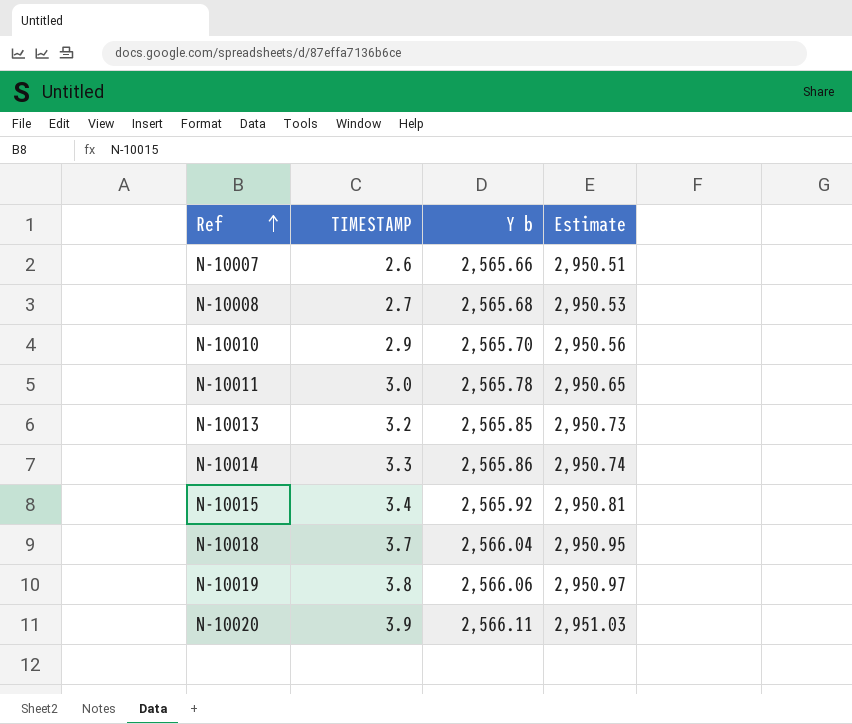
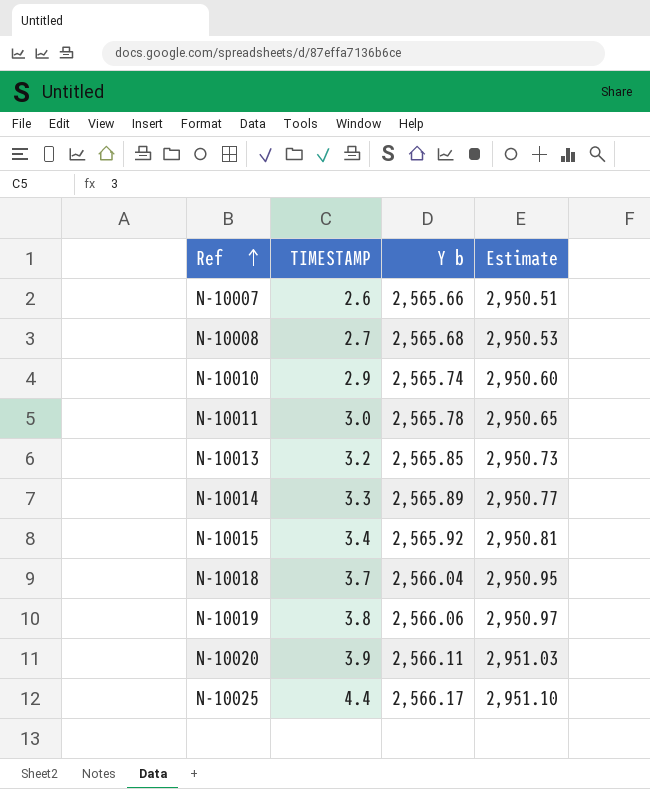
N-10010 | Y b: 2,565.70 -> 2,565.74
N-10010 | Estimate: 2,950.56 -> 2,950.60
N-10014 | Y b: 2,565.86 -> 2,565.89
N-10014 | Estimate: 2,950.74 -> 2,950.77
row N-10025: none -> 4.4 | 2,566.17 | 2,951.10

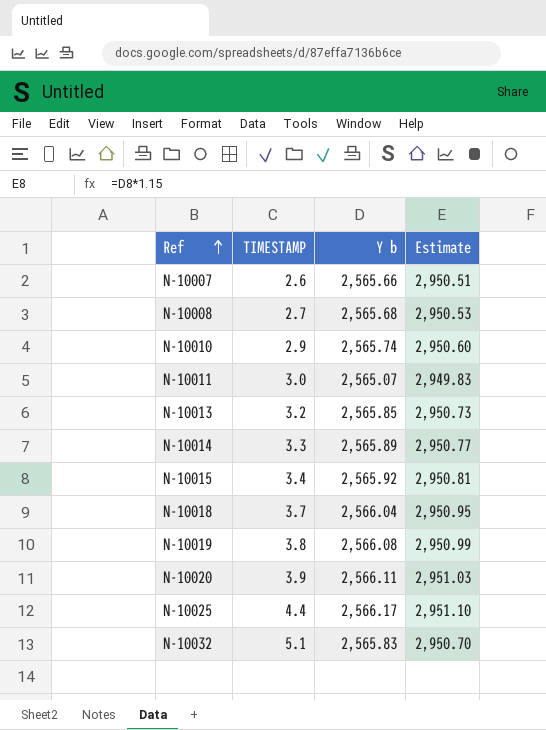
N-10011 | Y b: 2,565.78 -> 2,565.07
N-10011 | Estimate: 2,950.65 -> 2,949.83
N-10019 | Y b: 2,566.06 -> 2,566.08
N-10019 | Estimate: 2,950.97 -> 2,950.99
row N-10032: none -> 5.1 | 2,565.83 | 2,950.70

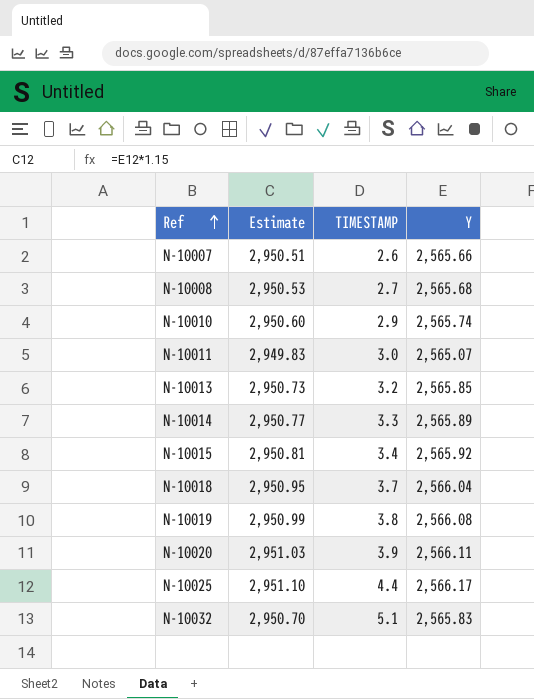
column Estimate | position: 4 -> 2
column name: Y b -> Y

